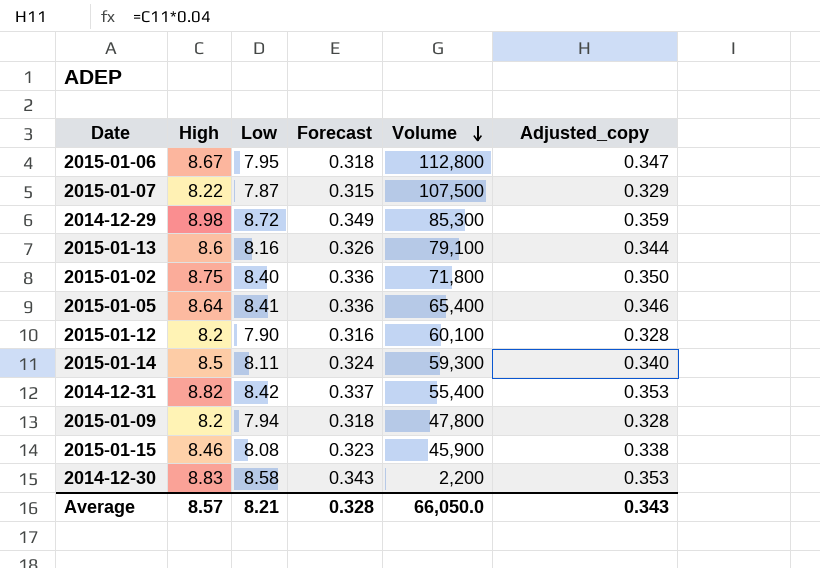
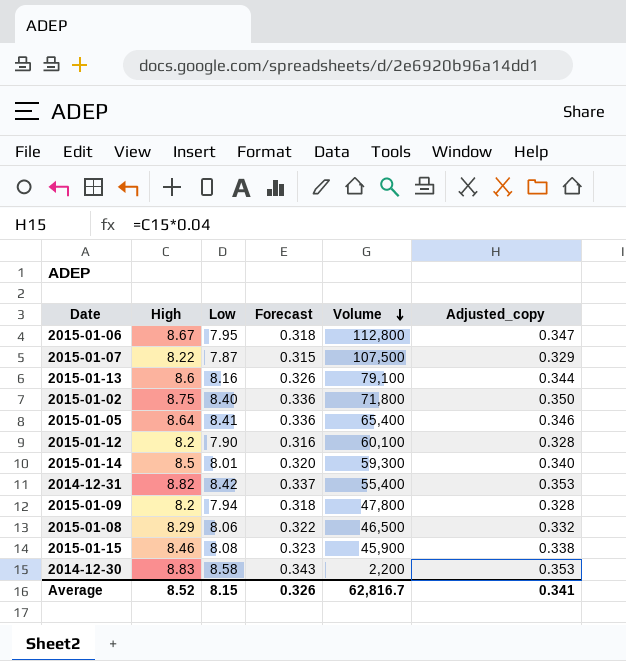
row 2014-12-29: 8.98 | 8.72 | 0.349 | 85,300 | 0.359 -> none
2015-01-14 | Low: 8.11 -> 8.01
2015-01-14 | Forecast: 0.324 -> 0.320
row 2015-01-08: none -> 8.29 | 8.06 | 0.322 | 46,500 | 0.332
Average | High: 8.57 -> 8.52
Average | Low: 8.21 -> 8.15
Average | Forecast: 0.328 -> 0.326
Average | Volume: 66,050.0 -> 62,816.7
Average | Adjusted_copy: 0.343 -> 0.341

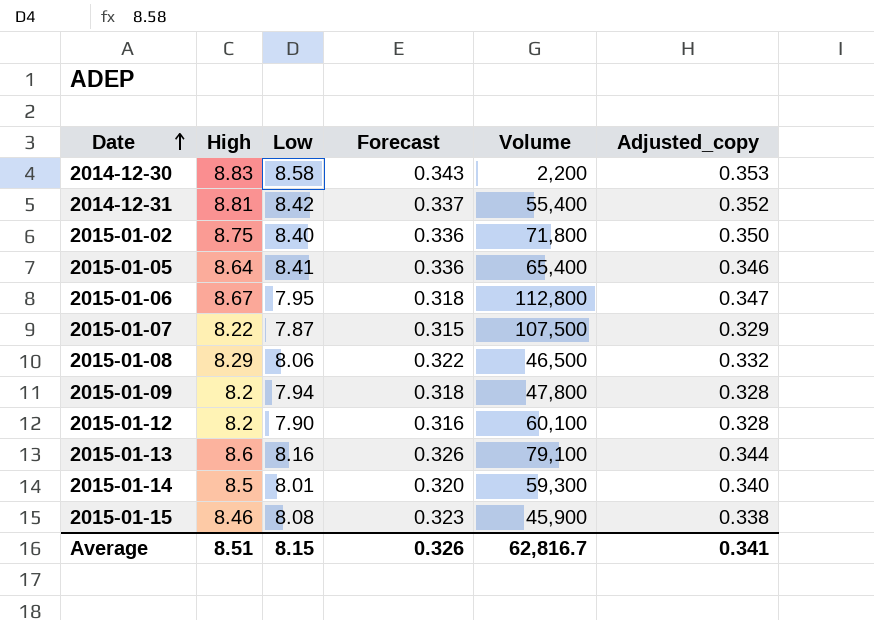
row order: Volume descending -> Date ascending
2014-12-31 | High: 8.82 -> 8.81
2014-12-31 | Adjusted_copy: 0.353 -> 0.352
Average | High: 8.52 -> 8.51

